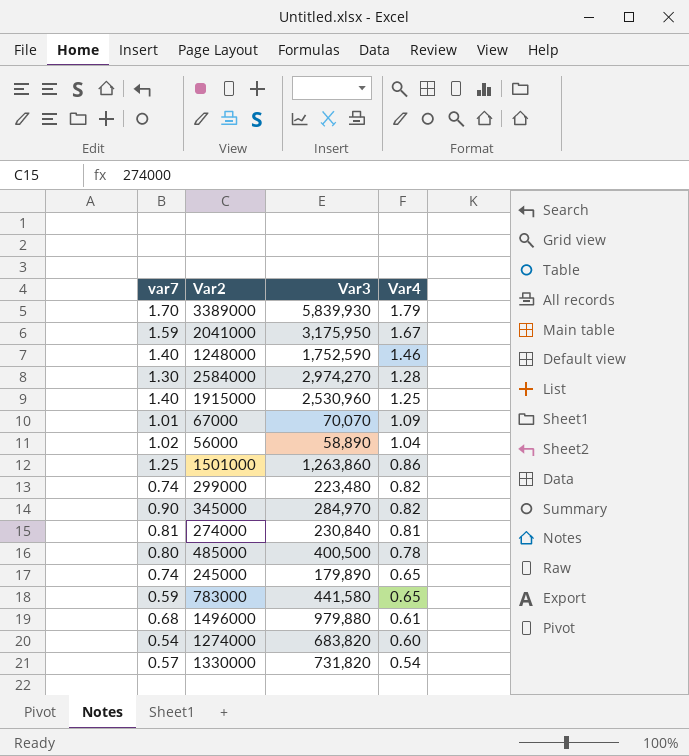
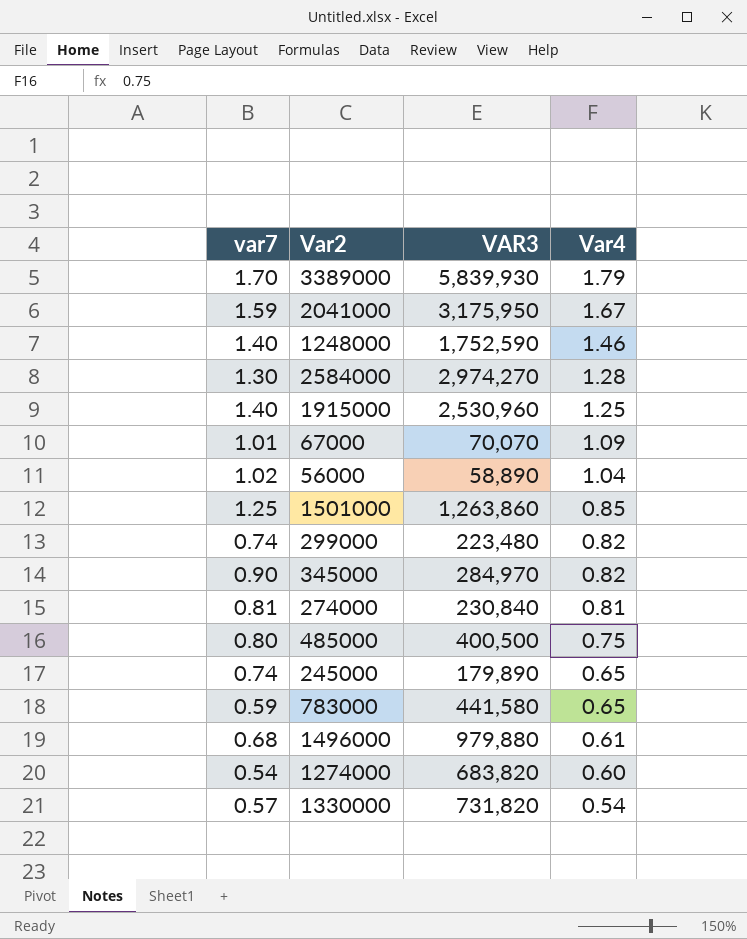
column name: Var3 -> VAR3
1501000 | Var4: 0.86 -> 0.85
485000 | Var4: 0.78 -> 0.75

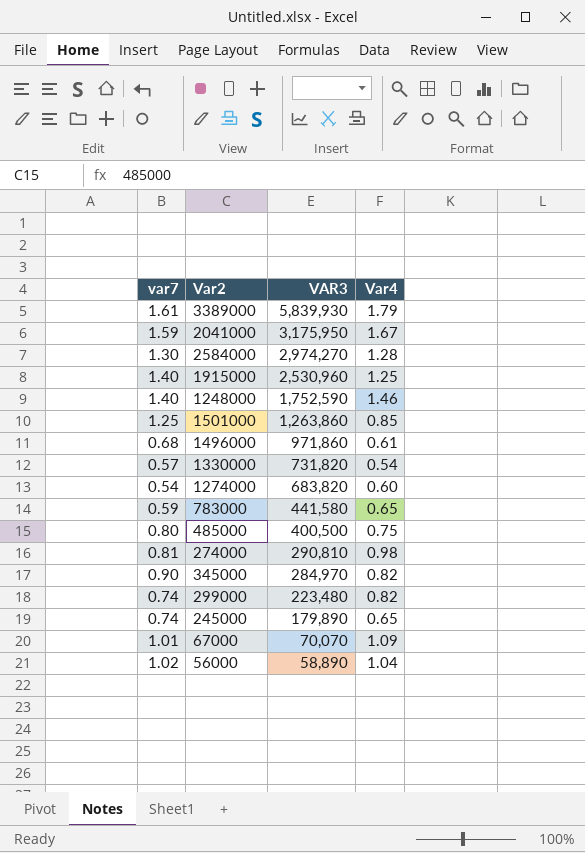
row order: Var4 descending -> VAR3 descending
3389000 | var7: 1.70 -> 1.61
1496000 | VAR3: 979,880 -> 971,860
274000 | VAR3: 230,840 -> 290,810
274000 | Var4: 0.81 -> 0.98

